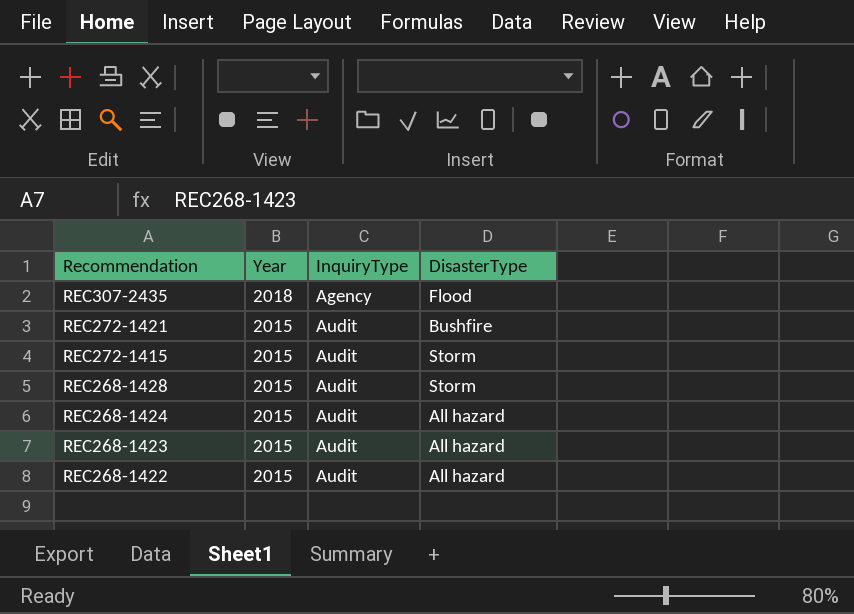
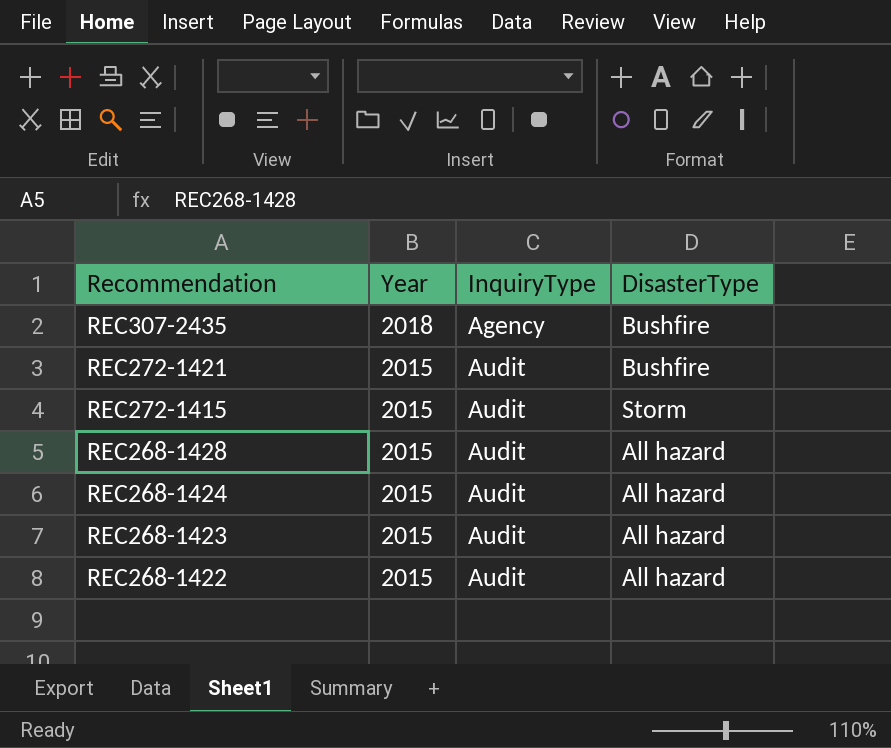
REC307-2435 | DisasterType: Flood -> Bushfire
REC268-1428 | DisasterType: Storm -> All hazard

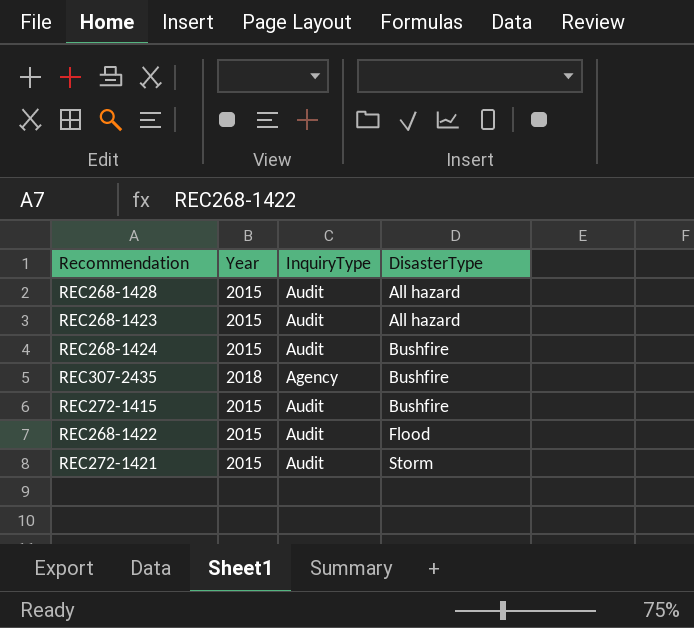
row order: Recommendation descending -> DisasterType ascending
REC268-1424 | DisasterType: All hazard -> Bushfire
REC272-1415 | DisasterType: Storm -> Bushfire
REC268-1422 | DisasterType: All hazard -> Flood
REC272-1421 | DisasterType: Bushfire -> Storm

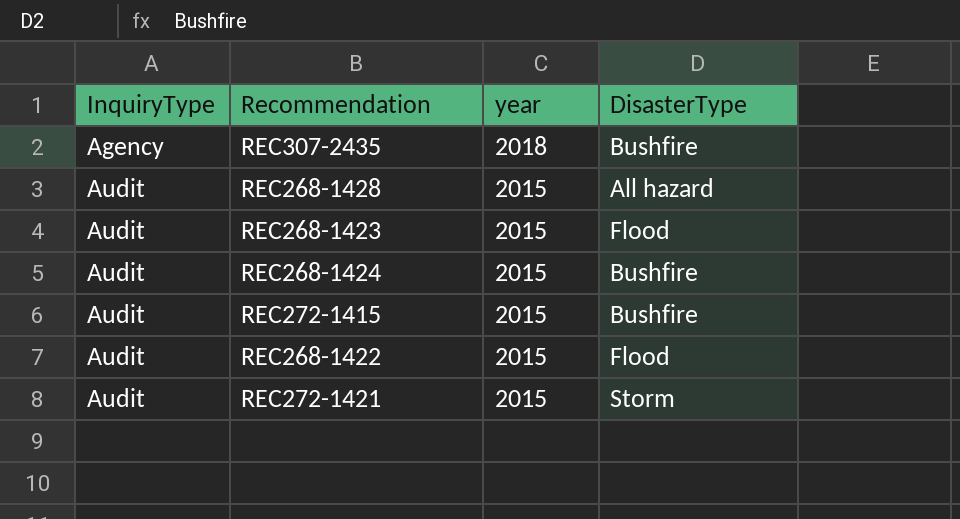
row order: DisasterType ascending -> InquiryType ascending
column InquiryType | position: 3 -> 1
column name: Year -> year
REC268-1423 | DisasterType: All hazard -> Flood

